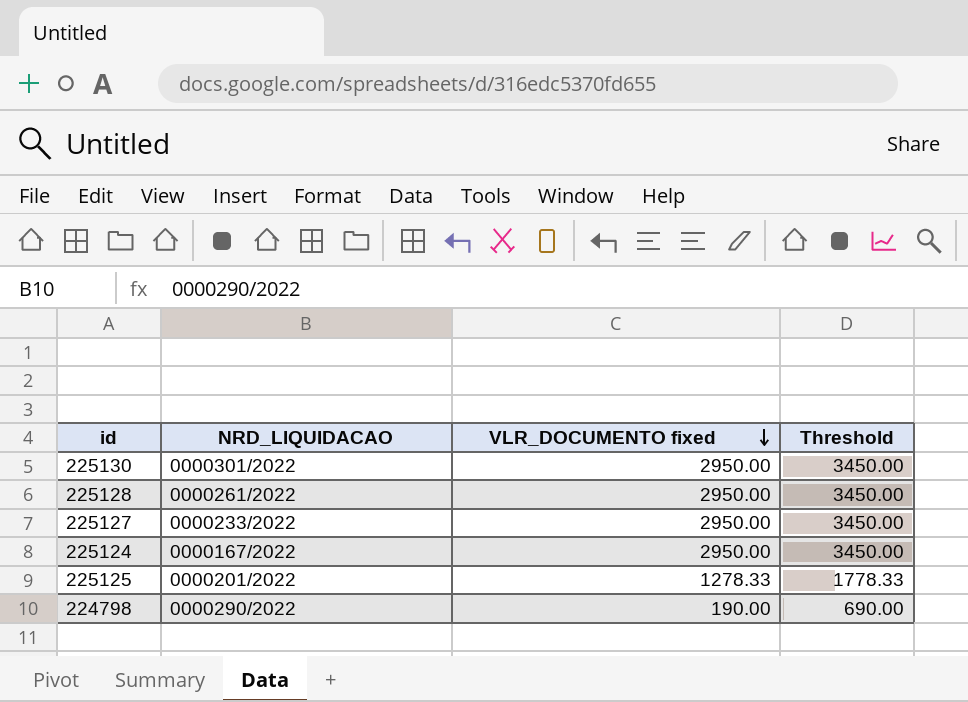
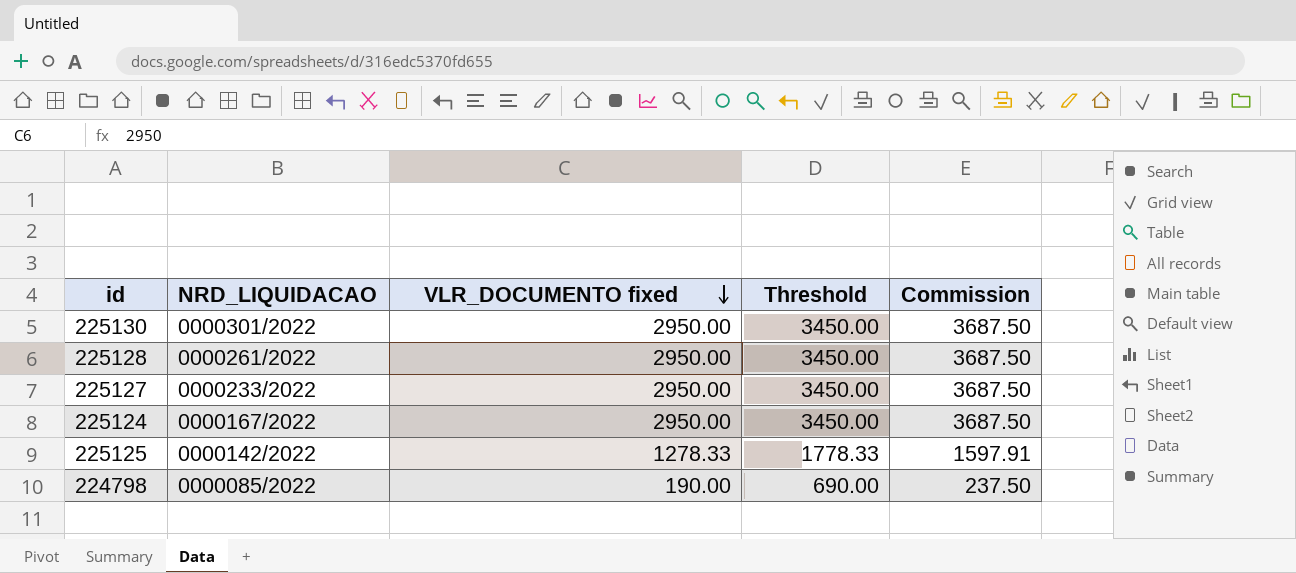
column Commission | formula: none -> [VLR_DOCUMENTO fixed] * 1.25
225125 | NRD_LIQUIDACAO: 0000201/2022 -> 0000142/2022
224798 | NRD_LIQUIDACAO: 0000290/2022 -> 0000085/2022

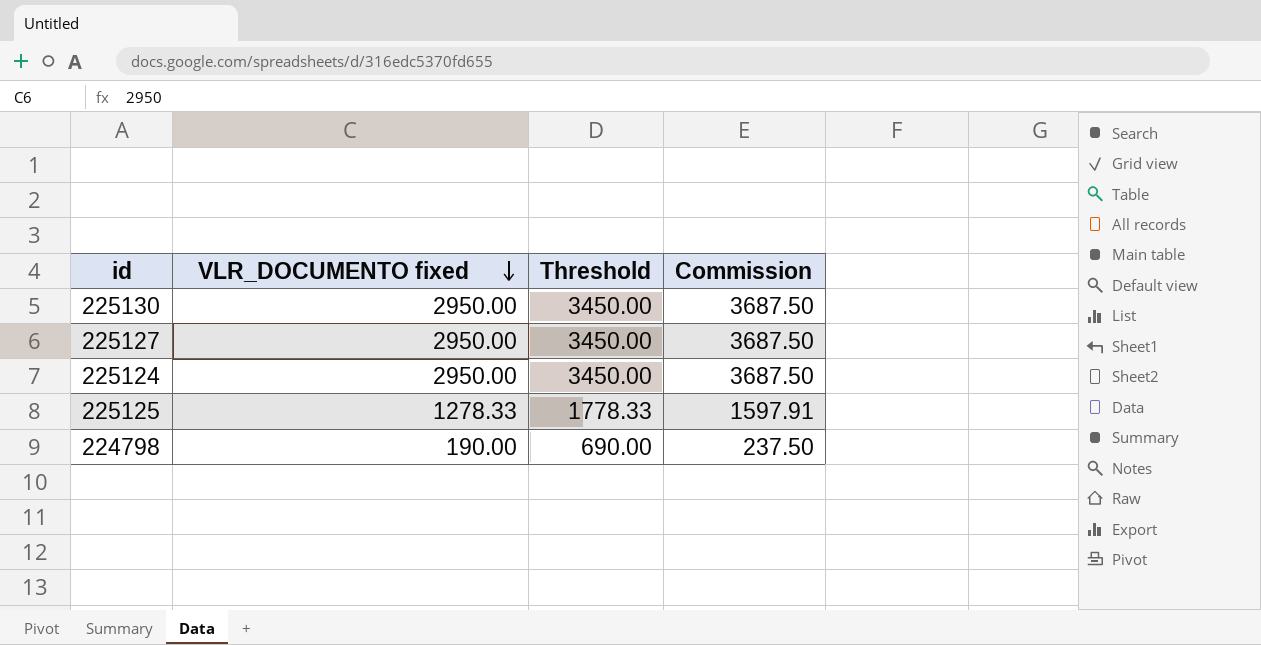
column NRD_LIQUIDACAO | position: 2 -> none
row 225128: 0000261/2022 | 2950.00 | 3450.00 | 3687.50 -> none

